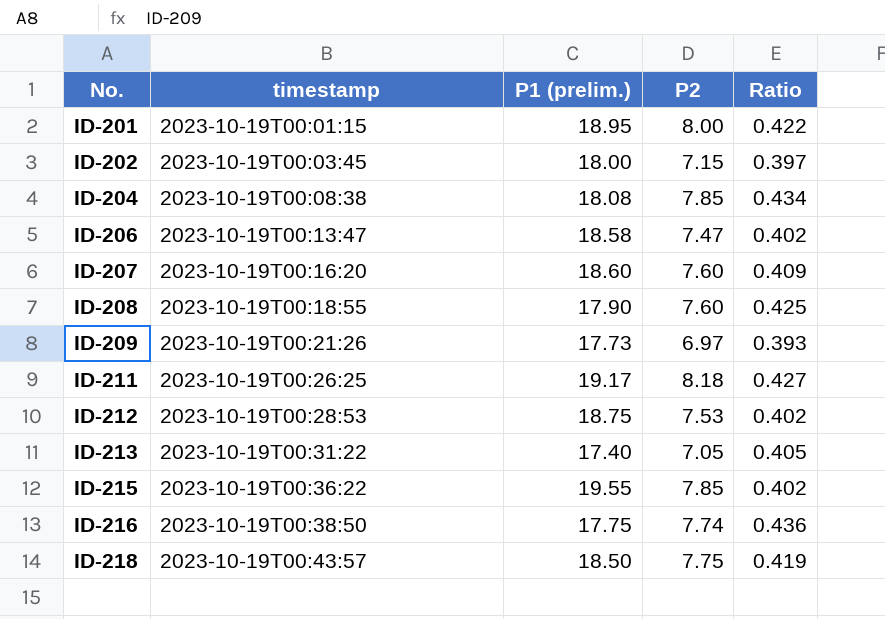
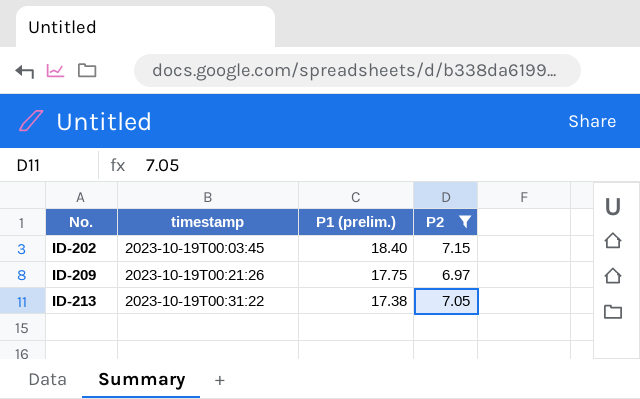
filter: none -> P2 <= 7.15
column Ratio | formula: [P2] / [P1 (prelim.)] -> none
ID-202 | P1 (prelim.): 18.00 -> 18.40
ID-209 | P1 (prelim.): 17.73 -> 17.75
ID-213 | P1 (prelim.): 17.40 -> 17.38

